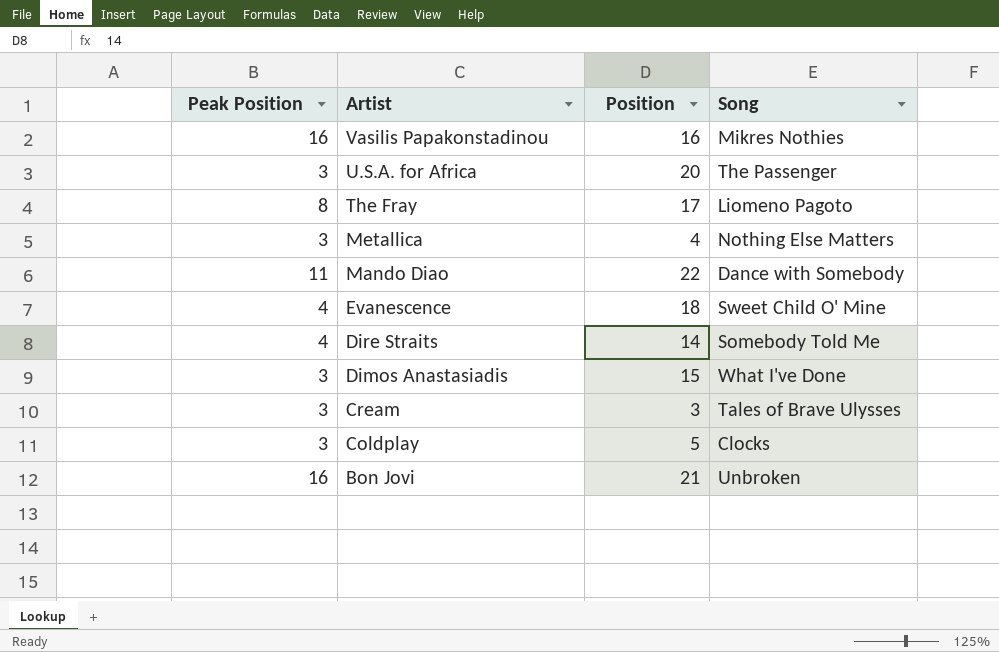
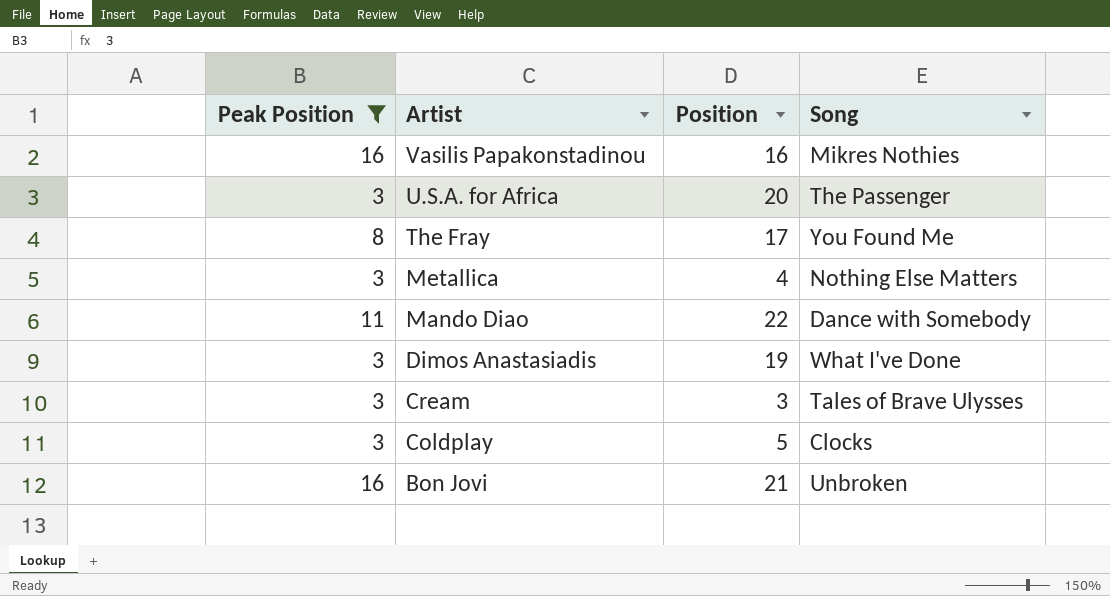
filter: none -> Peak Position != 4
The Fray | Song: Liomeno Pagoto -> You Found Me
Dimos Anastasiadis | Position: 15 -> 19

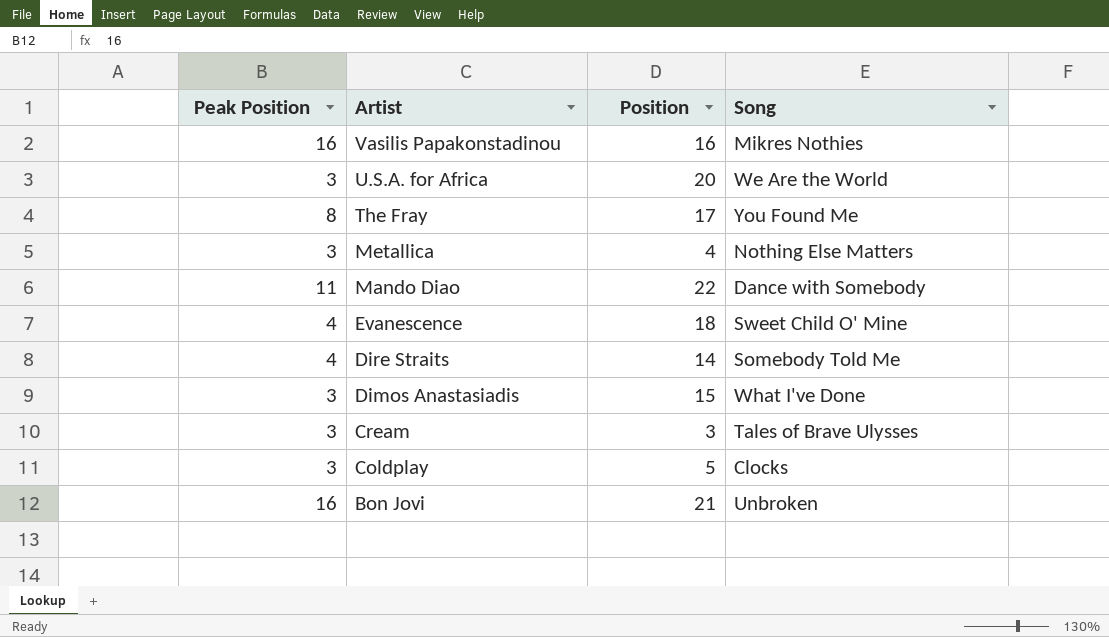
filter: Peak Position != 4 -> none
U.S.A. for Africa | Song: The Passenger -> We Are the World
Dimos Anastasiadis | Position: 19 -> 15

